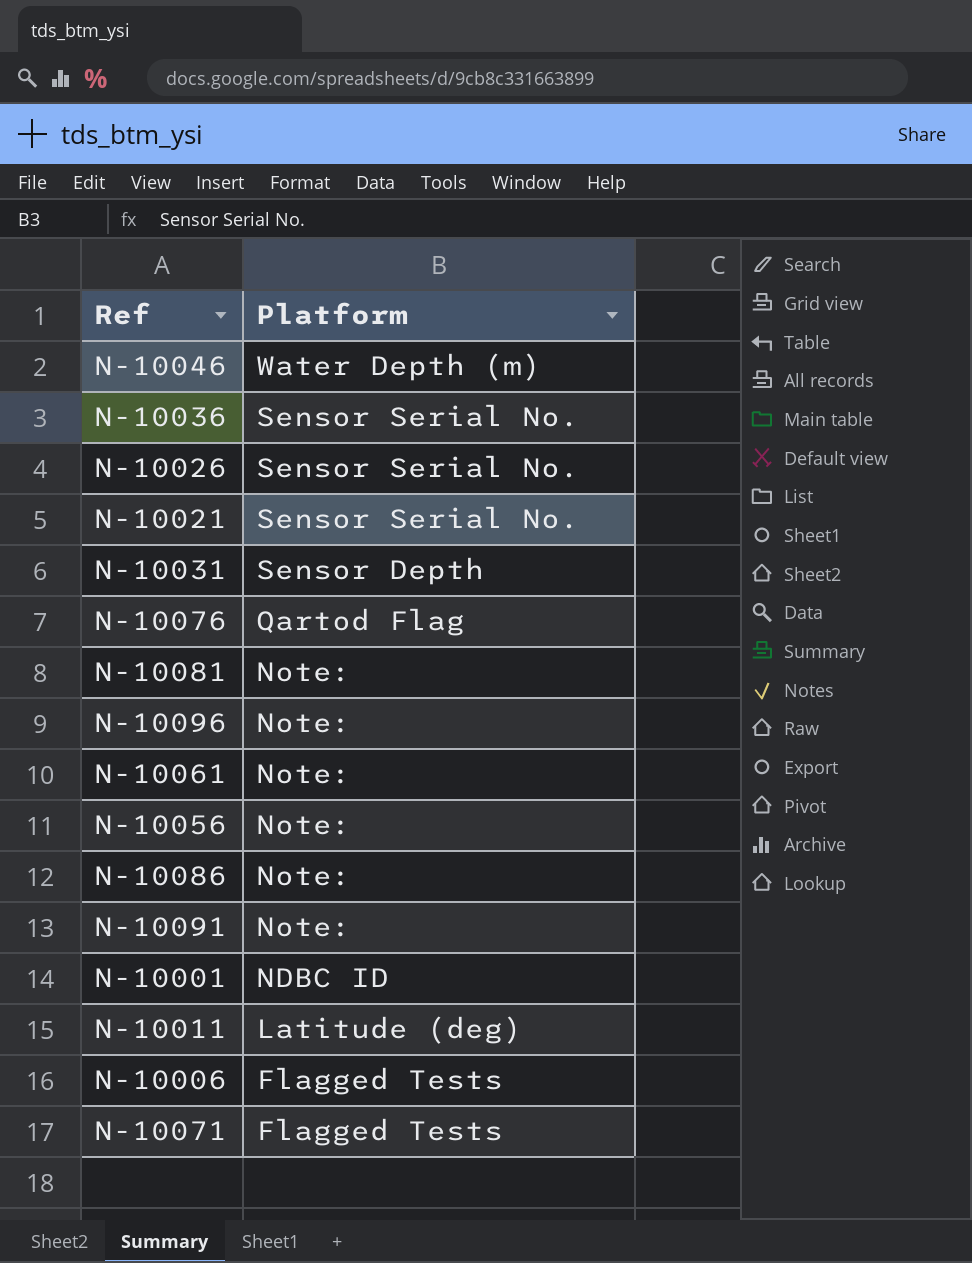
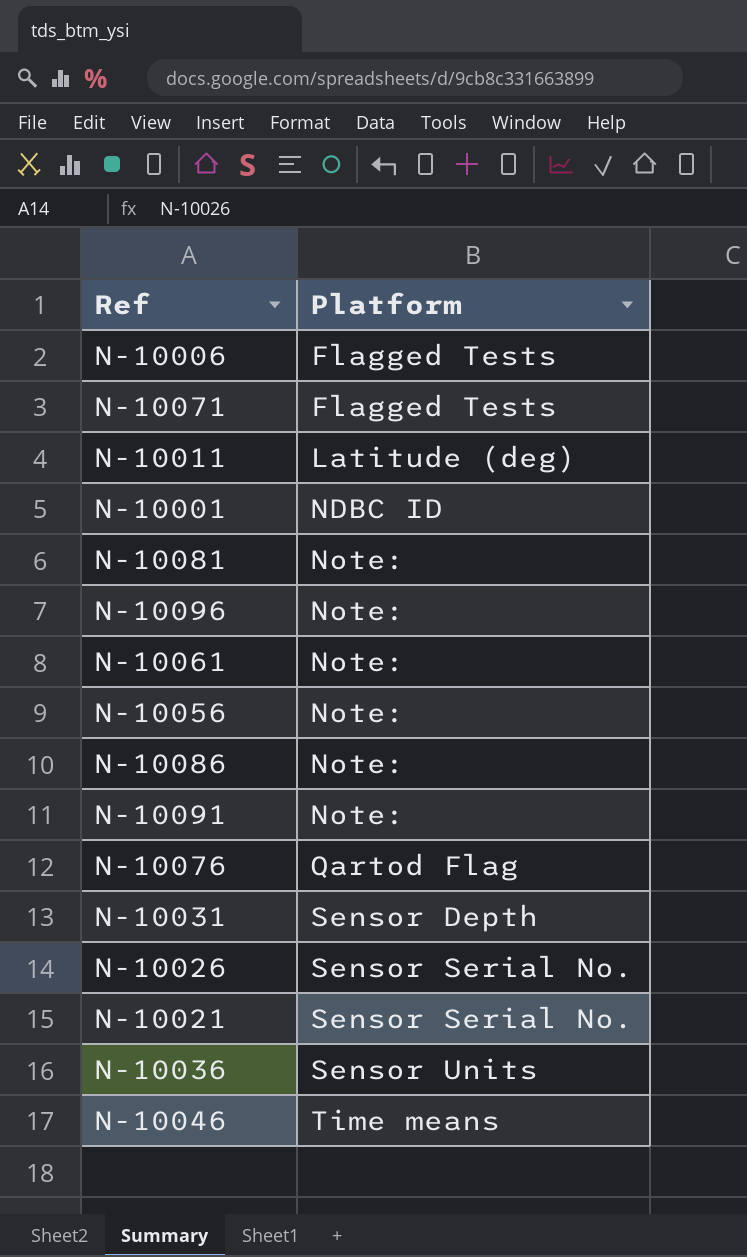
row order: Platform descending -> Platform ascending
N-10036 | Platform: Sensor Serial No. -> Sensor Units
N-10046 | Platform: Water Depth (m) -> Time means

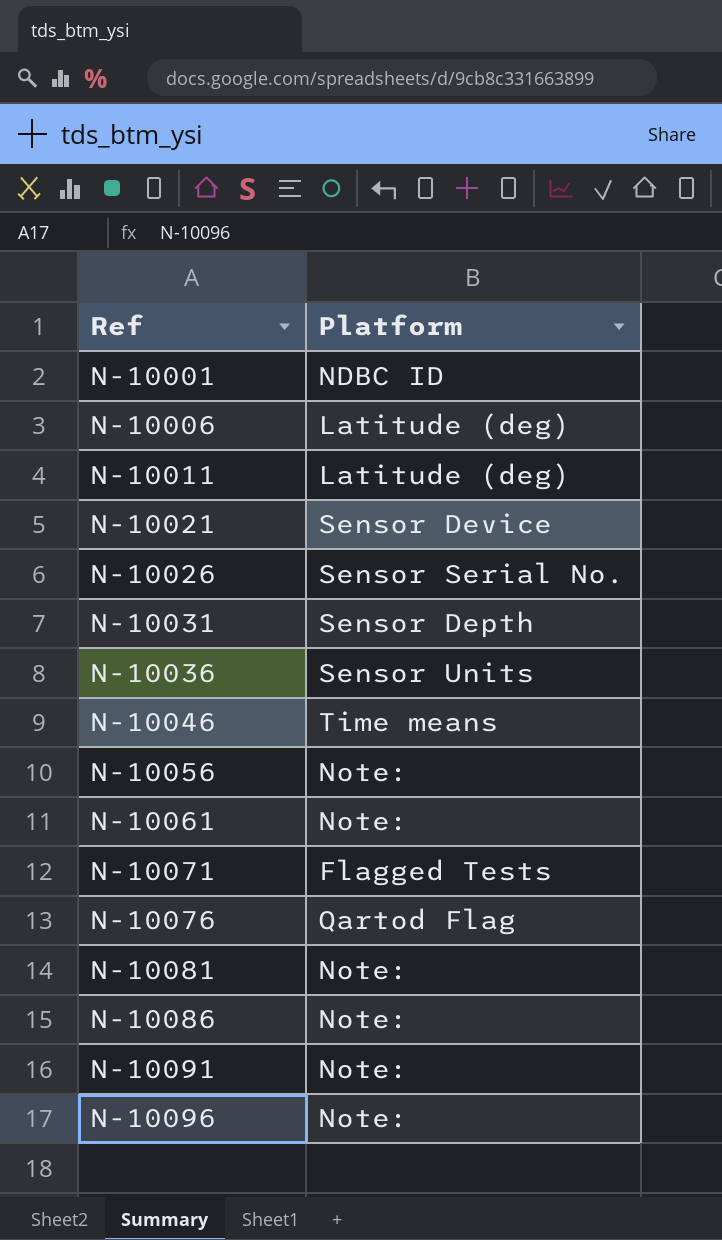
row order: Platform ascending -> Ref ascending
N-10006 | Platform: Flagged Tests -> Latitude (deg)
N-10021 | Platform: Sensor Serial No. -> Sensor Device

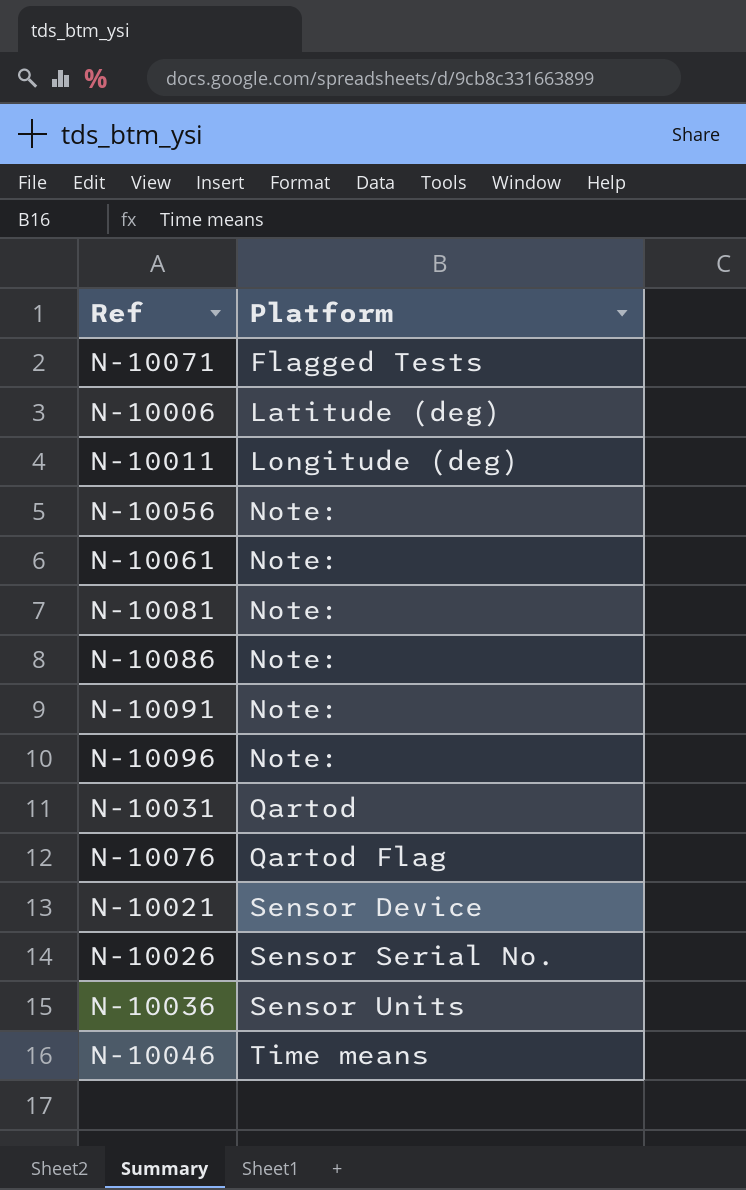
row order: Ref ascending -> Platform ascending
row N-10001: NDBC ID -> none
N-10011 | Platform: Latitude (deg) -> Longitude (deg)
N-10031 | Platform: Sensor Depth -> Qartod

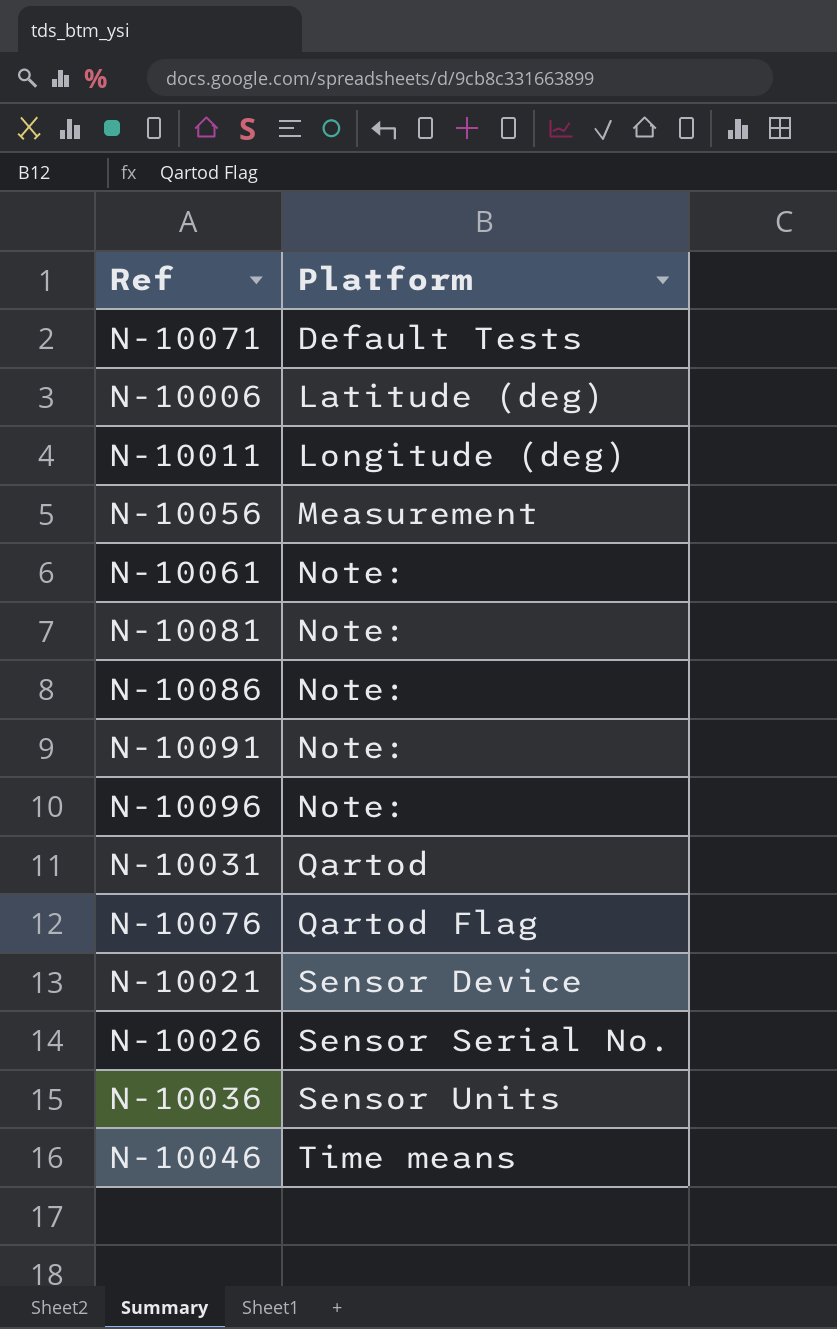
N-10071 | Platform: Flagged Tests -> Default Tests
N-10056 | Platform: Note: -> Measurement

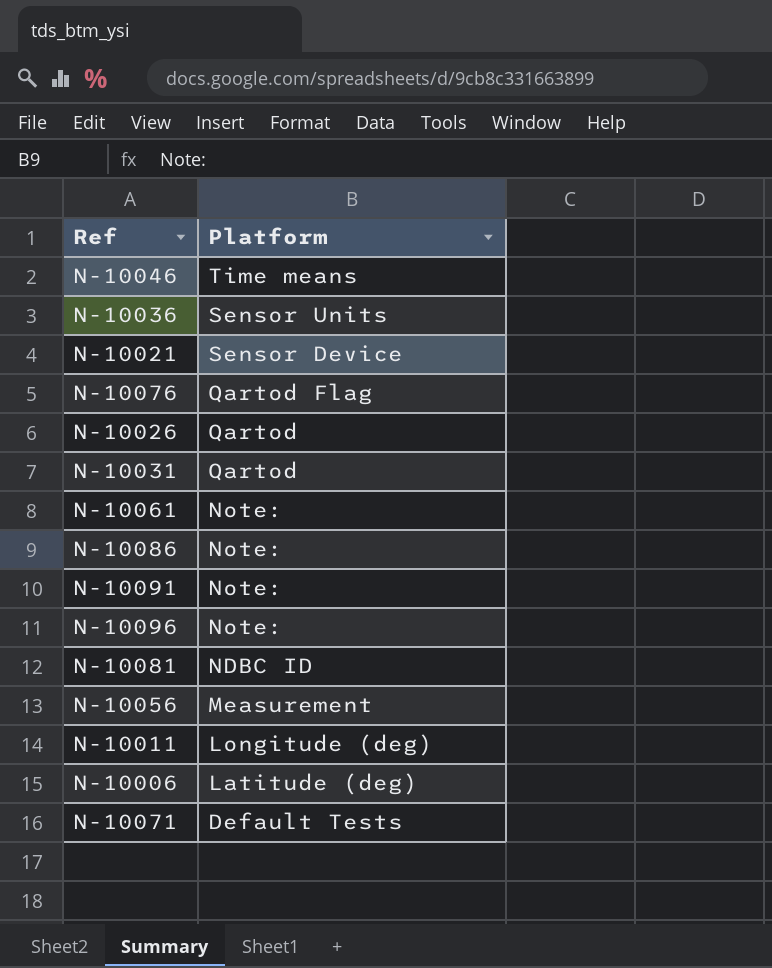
row order: Platform ascending -> Platform descending
N-10026 | Platform: Sensor Serial No. -> Qartod
N-10081 | Platform: Note: -> NDBC ID

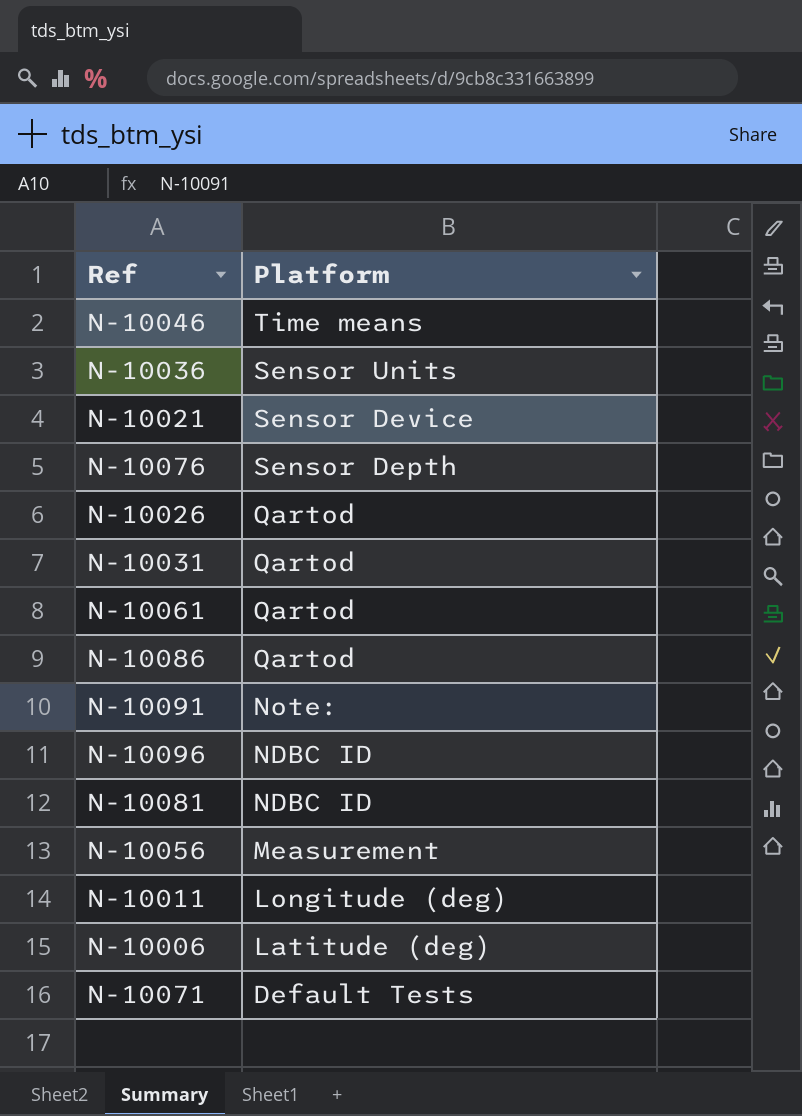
N-10076 | Platform: Qartod Flag -> Sensor Depth
N-10061 | Platform: Note: -> Qartod
N-10086 | Platform: Note: -> Qartod
N-10096 | Platform: Note: -> NDBC ID

